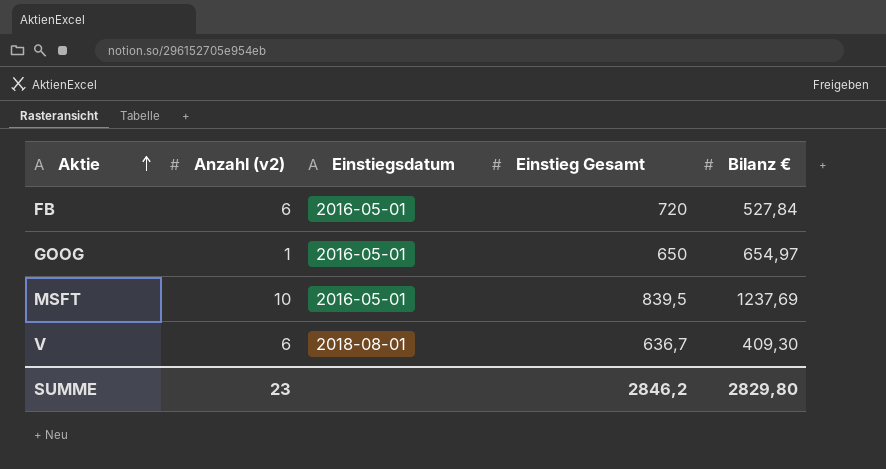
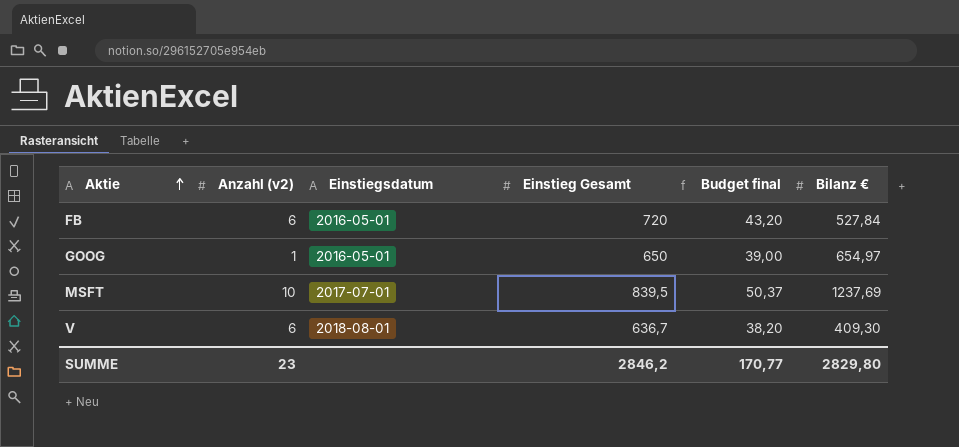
column Budget final | formula: none -> [Einstieg Gesamt] * 0,06
MSFT | Einstiegsdatum: 2016-05-01 -> 2017-07-01

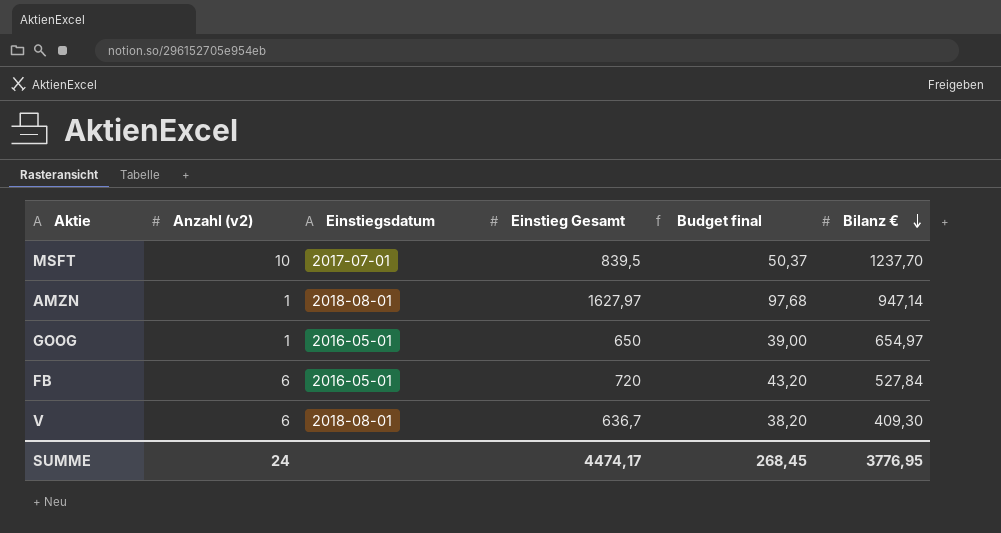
row order: Aktie ascending -> Bilanz € descending
MSFT | Bilanz €: 1237,69 -> 1237,70
row AMZN: none -> 1 | 2018-08-01 | 1627,97 | 97,68 | 947,14
SUMME | Anzahl (v2): 23 -> 24
SUMME | Einstieg Gesamt: 2846,2 -> 4474,17
SUMME | Budget final: 170,77 -> 268,45
SUMME | Bilanz €: 2829,80 -> 3776,95

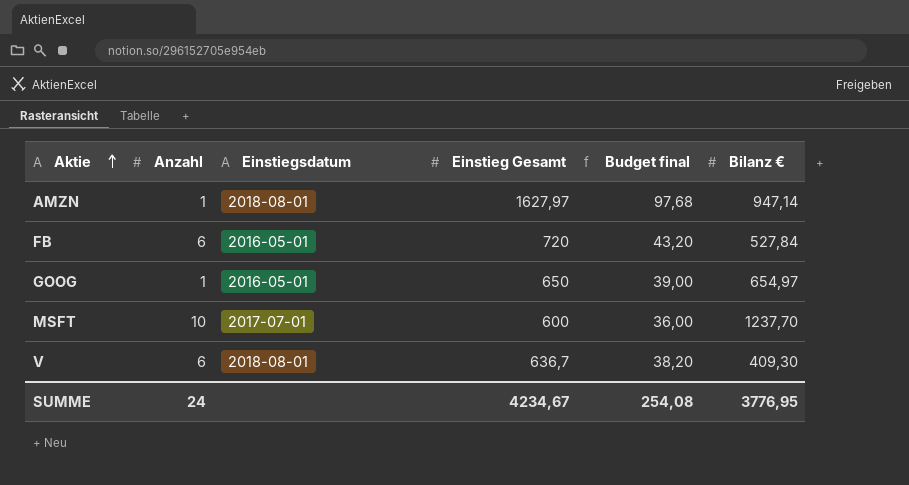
row order: Bilanz € descending -> Aktie ascending
column name: Anzahl (v2) -> Anzahl
MSFT | Einstieg Gesamt: 839,5 -> 600
MSFT | Budget final: 50,37 -> 36,00
SUMME | Einstieg Gesamt: 4474,17 -> 4234,67
SUMME | Budget final: 268,45 -> 254,08

